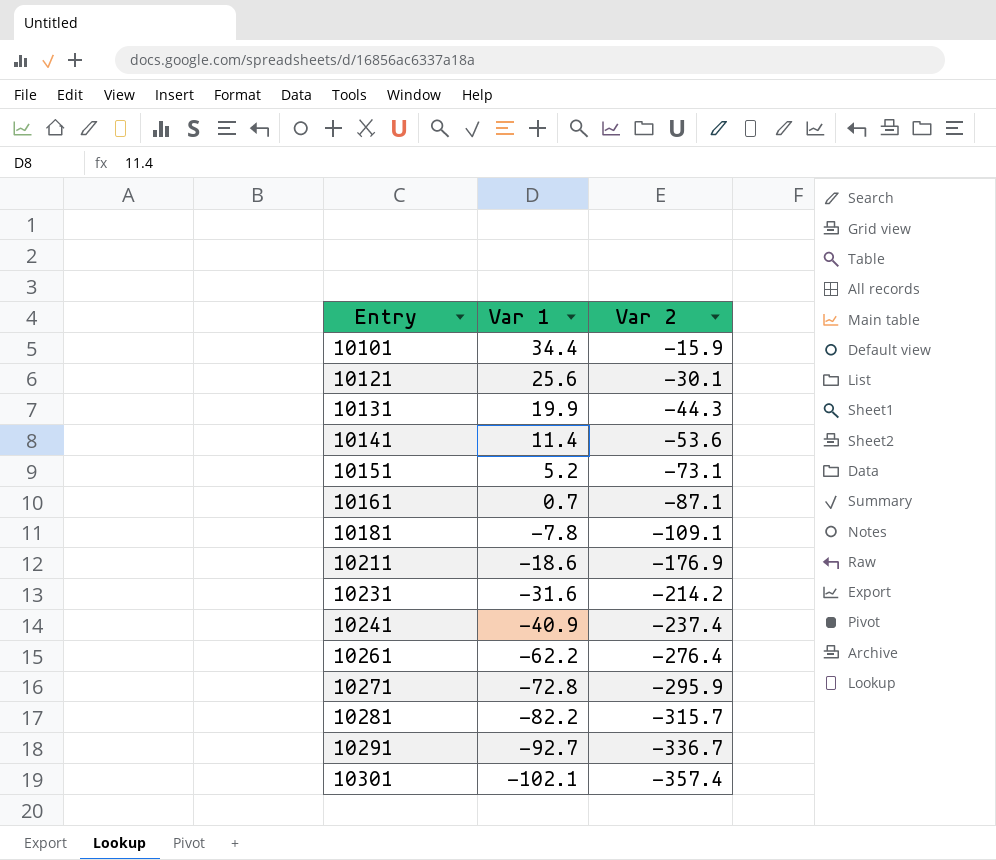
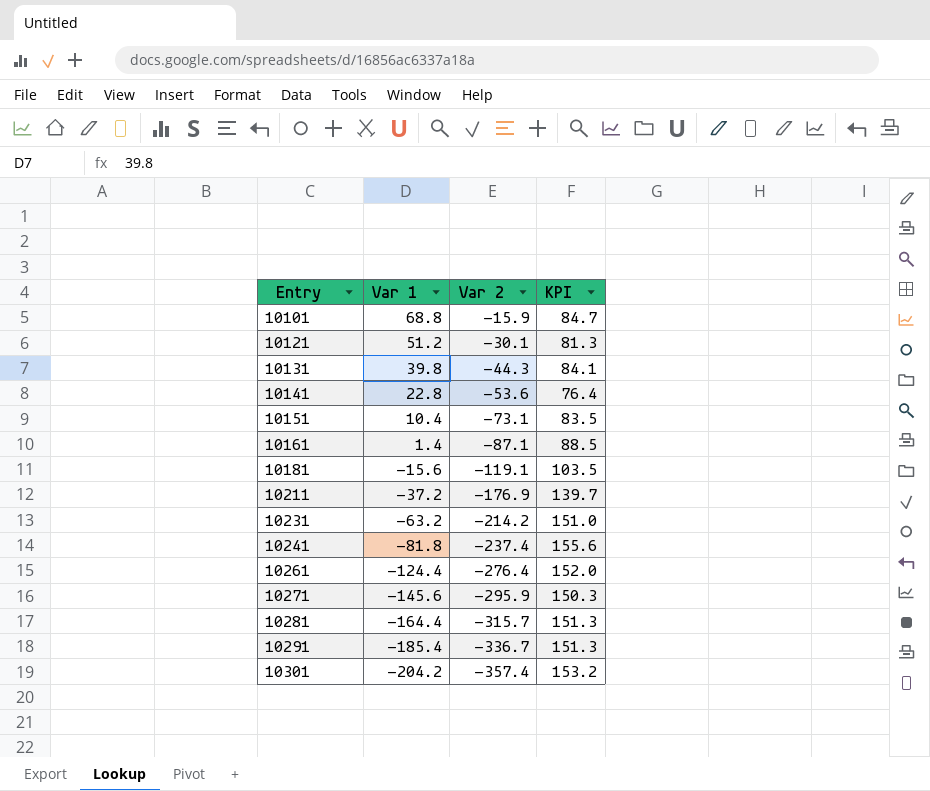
column KPI | formula: none -> [Var 1] - [Var 2]
10101 | Var 1: 34.4 -> 68.8
10121 | Var 1: 25.6 -> 51.2
10131 | Var 1: 19.9 -> 39.8
10141 | Var 1: 11.4 -> 22.8
10151 | Var 1: 5.2 -> 10.4
10161 | Var 1: 0.7 -> 1.4
10181 | Var 1: -7.8 -> -15.6
10181 | Var 2: -109.1 -> -119.1
10211 | Var 1: -18.6 -> -37.2
10231 | Var 1: -31.6 -> -63.2
10241 | Var 1: -40.9 -> -81.8
10261 | Var 1: -62.2 -> -124.4
10271 | Var 1: -72.8 -> -145.6
10281 | Var 1: -82.2 -> -164.4
10291 | Var 1: -92.7 -> -185.4
10301 | Var 1: -102.1 -> -204.2

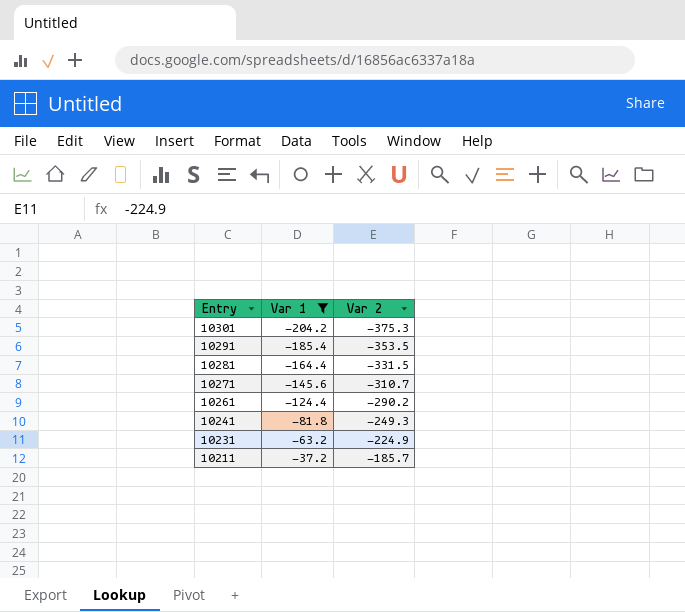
filter: none -> Var 1 <= -37.2
row order: Entry ascending -> Entry descending
column KPI | formula: [Var 1] - [Var 2] -> none
10301 | Var 2: -357.4 -> -375.3
10291 | Var 2: -336.7 -> -353.5
10281 | Var 2: -315.7 -> -331.5
10271 | Var 2: -295.9 -> -310.7
10261 | Var 2: -276.4 -> -290.2
10241 | Var 2: -237.4 -> -249.3
10231 | Var 2: -214.2 -> -224.9
10211 | Var 2: -176.9 -> -185.7

